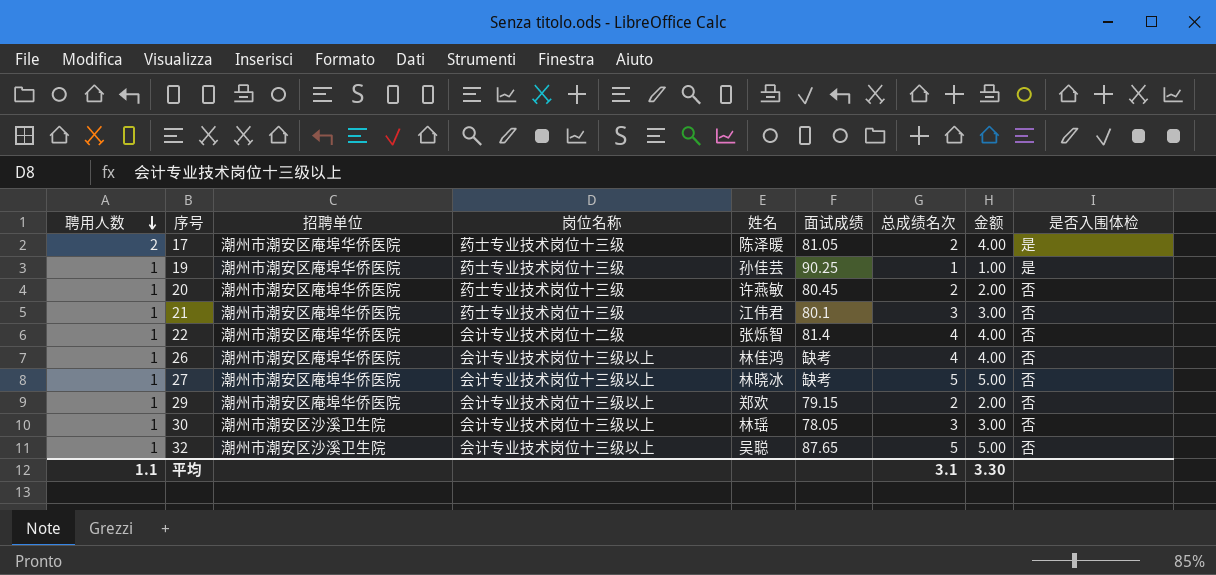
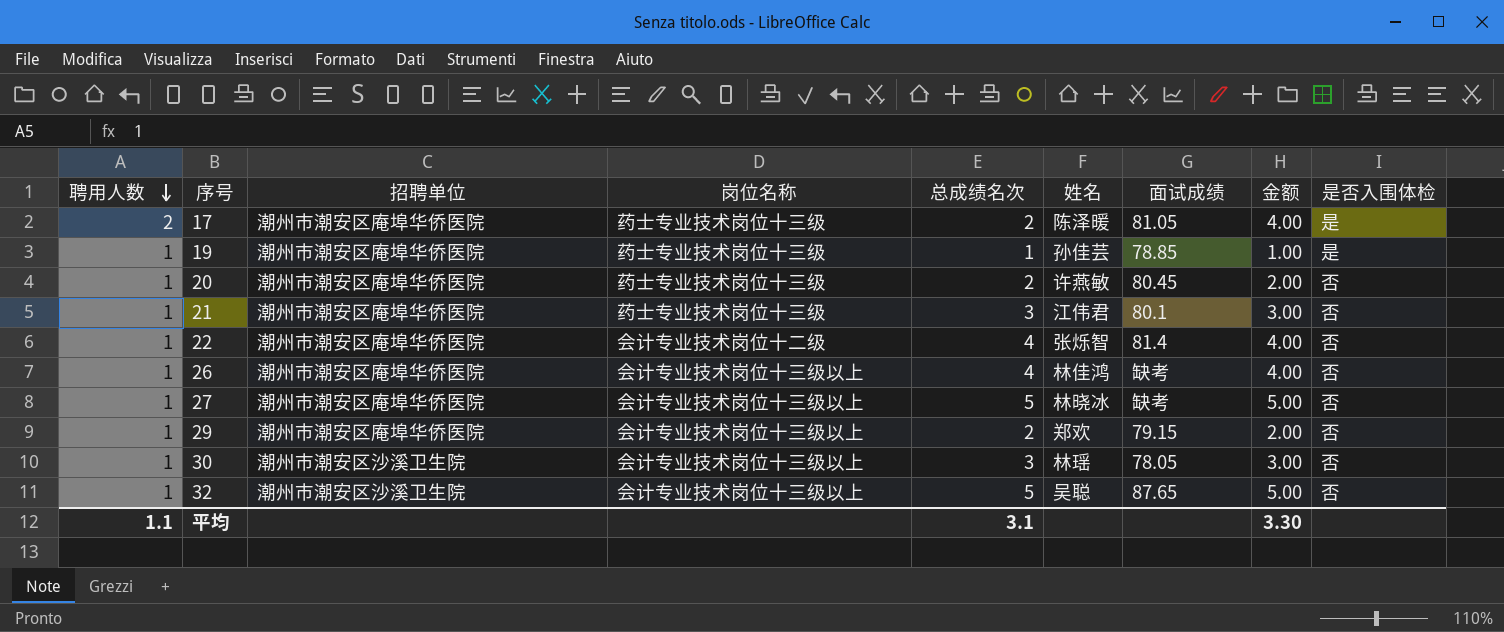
column 总成绩名次 | position: 7 -> 5
19 | 面试成绩: 90.25 -> 78.85

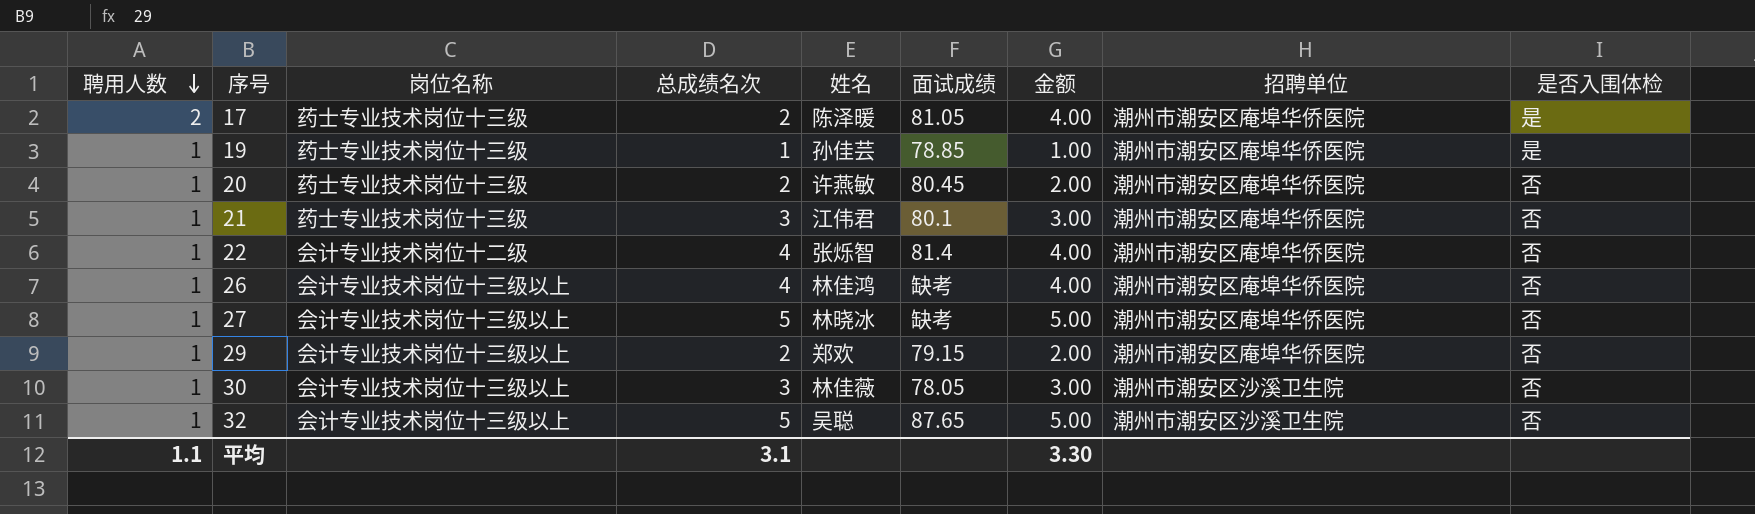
column 招聘单位 | position: 3 -> 8
30 | 姓名: 林瑶 -> 林佳薇

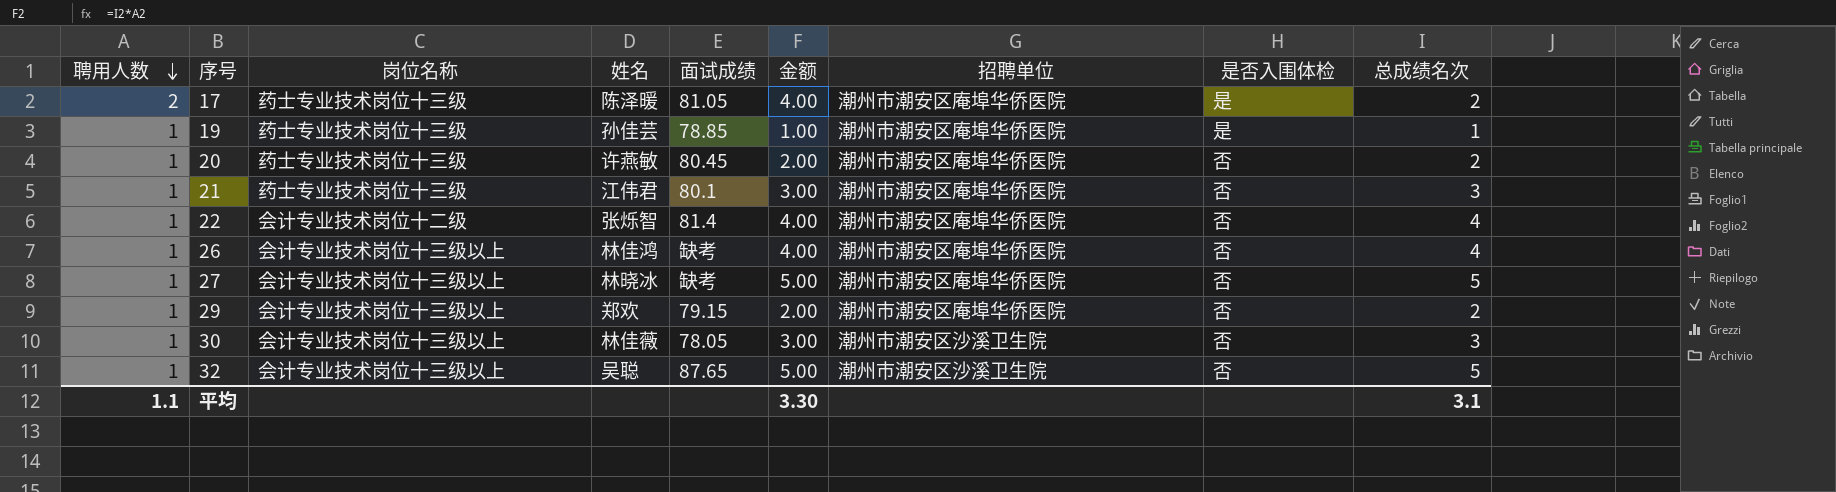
column 总成绩名次 | position: 4 -> 9

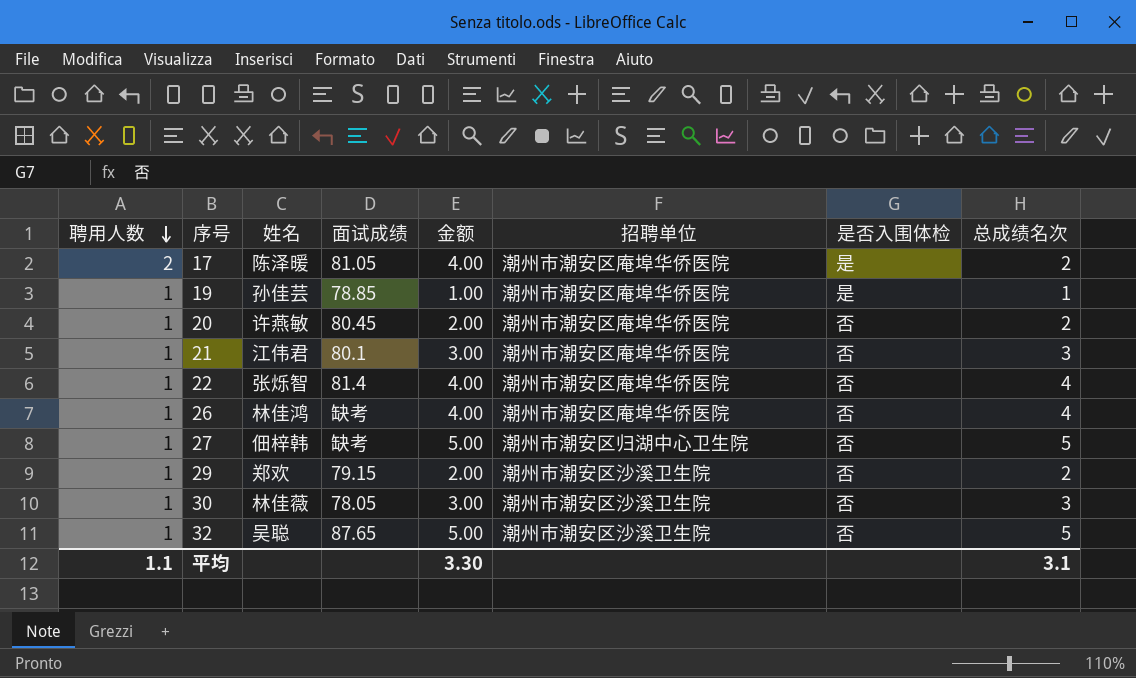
column 岗位名称 | position: 3 -> none
27 | 姓名: 林晓冰 -> 佃梓韩
27 | 招聘单位: 潮州市潮安区庵埠华侨医院 -> 潮州市潮安区归湖中心卫生院
29 | 招聘单位: 潮州市潮安区庵埠华侨医院 -> 潮州市潮安区沙溪卫生院

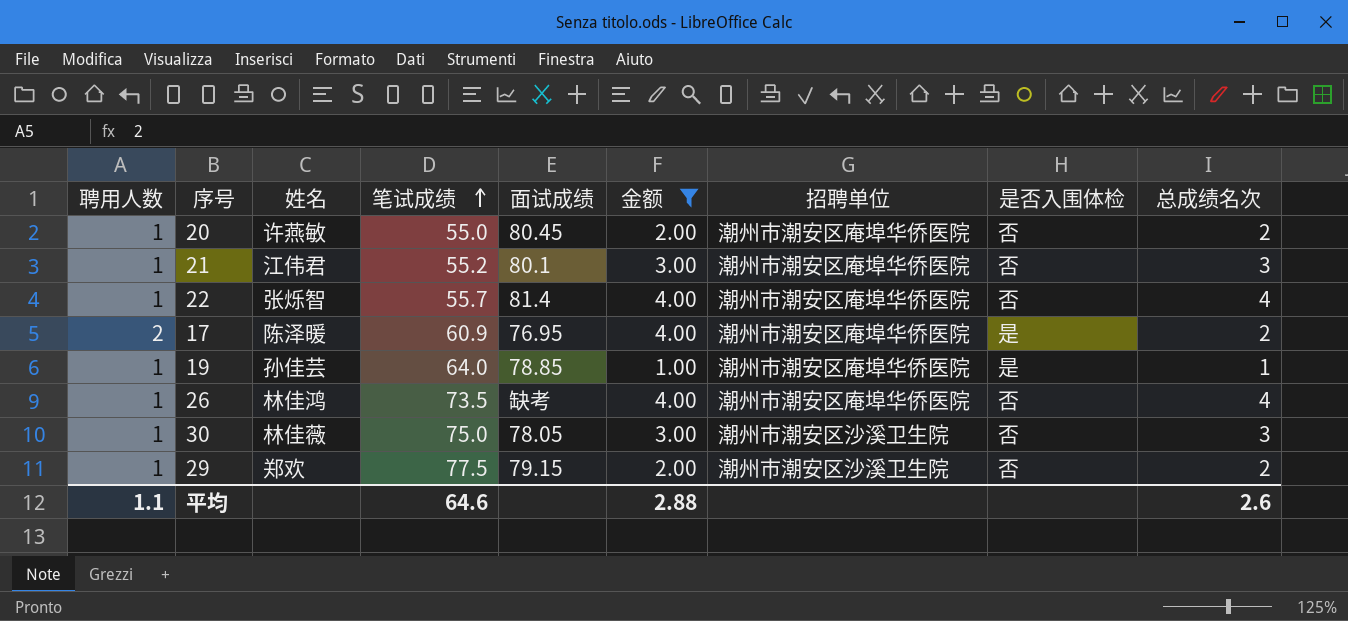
filter: none -> 金额 != 5.00
row order: 聘用人数 descending -> 笔试成绩 ascending
column 笔试成绩 | position: none -> 4
17 | 面试成绩: 81.05 -> 76.95
平均 | 金额: 3.30 -> 2.88
平均 | 总成绩名次: 3.1 -> 2.6

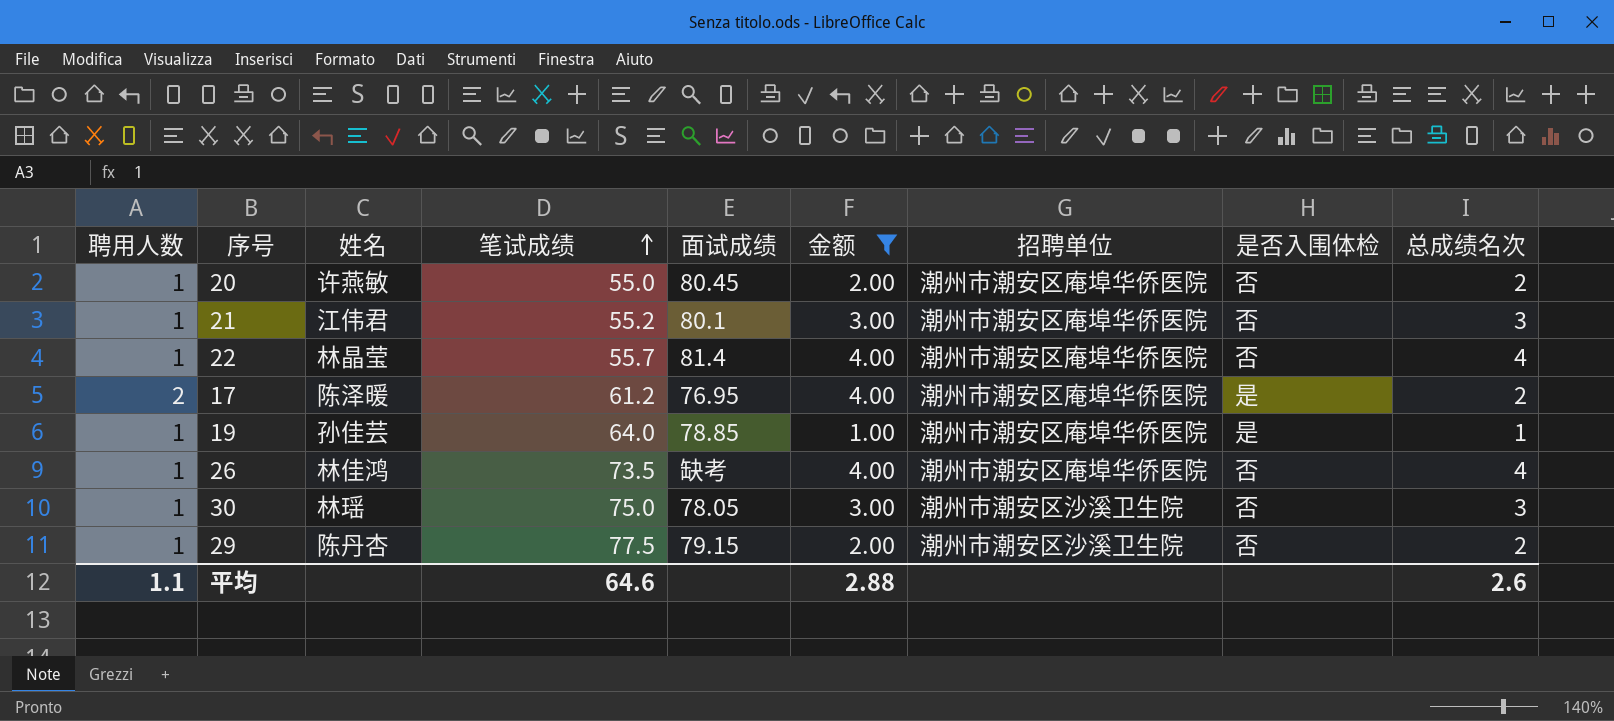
22 | 姓名: 张烁智 -> 林晶莹
17 | 笔试成绩: 60.9 -> 61.2
30 | 姓名: 林佳薇 -> 林瑶
29 | 姓名: 郑欢 -> 陈丹杏

